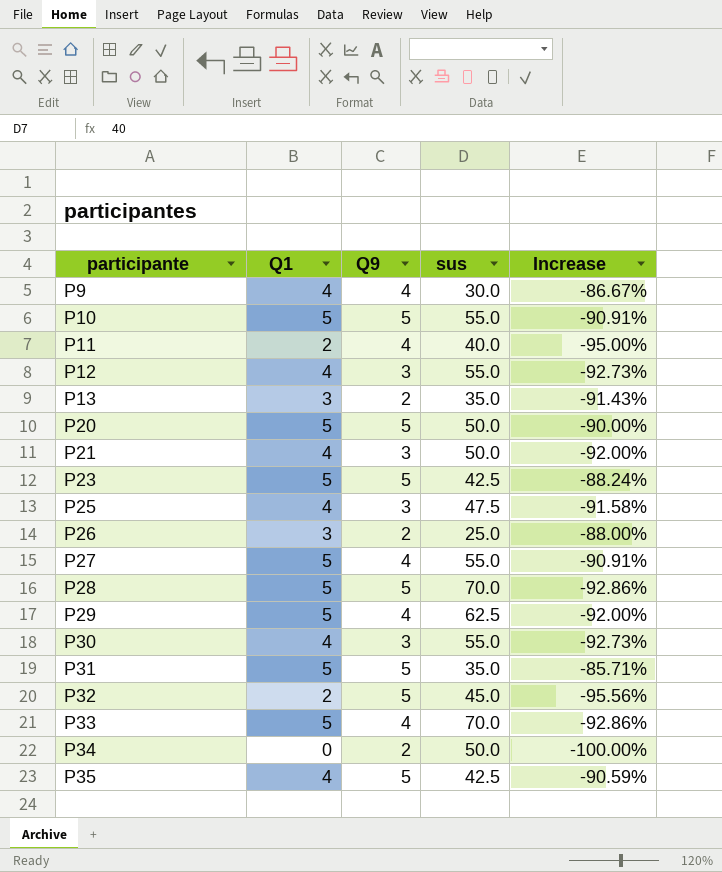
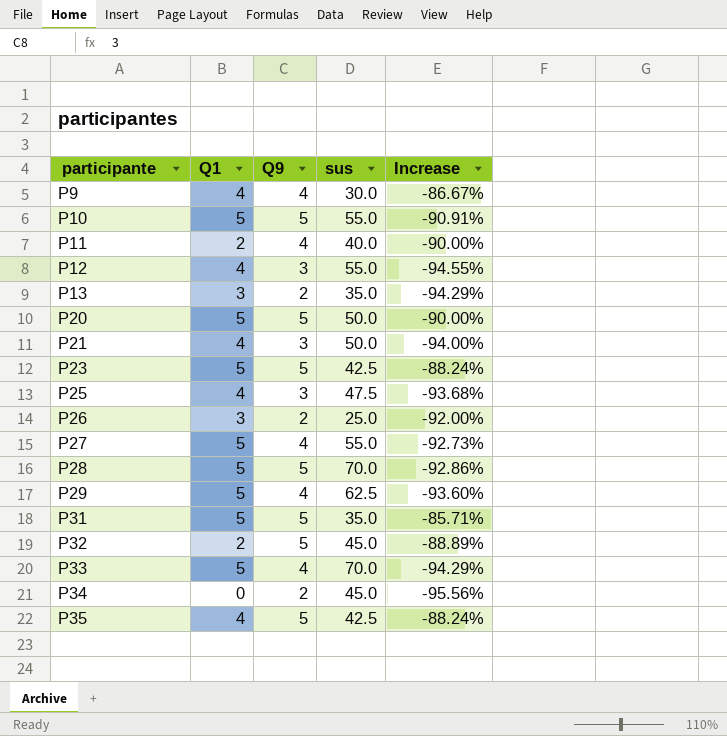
column Increase | formula: ([Q1] - [sus]) / [sus] -> ([Q9] - [sus]) / [sus]
row P30: 4 | 3 | 55.0 | -92.73% -> none
P34 | sus: 50.0 -> 45.0

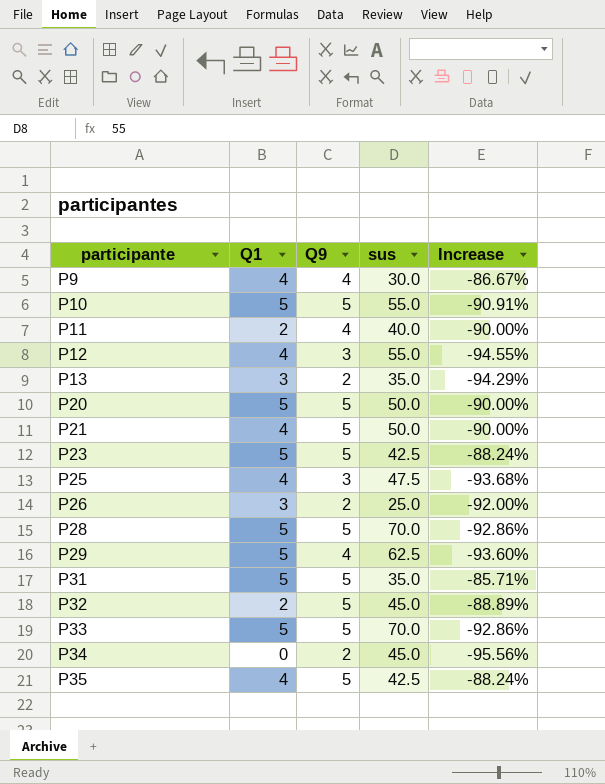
row P27: 5 | 4 | 55.0 | -92.73% -> none
P21 | Q9: 3 -> 5
P21 | Increase: -94.00% -> -90.00%
P33 | Q9: 4 -> 5
P33 | Increase: -94.29% -> -92.86%

